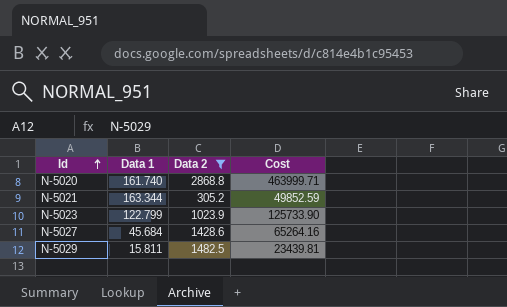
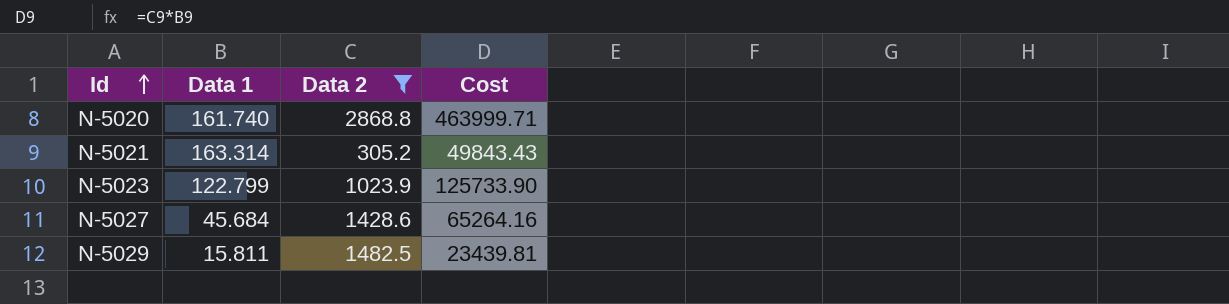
N-5021 | Data 1: 163.344 -> 163.314
N-5021 | Cost: 49852.59 -> 49843.43

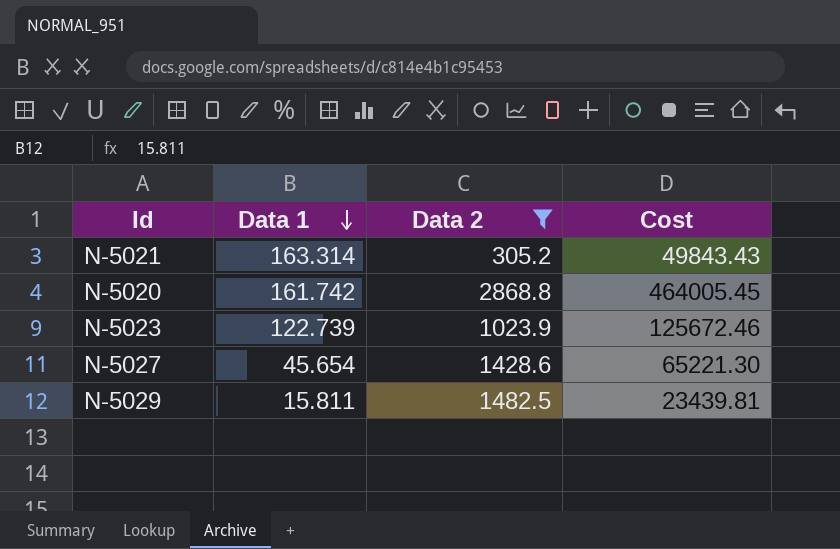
row order: Id ascending -> Data 1 descending
N-5020 | Data 1: 161.740 -> 161.742
N-5020 | Cost: 463999.71 -> 464005.45
N-5023 | Data 1: 122.799 -> 122.739
N-5023 | Cost: 125733.90 -> 125672.46
N-5027 | Data 1: 45.684 -> 45.654
N-5027 | Cost: 65264.16 -> 65221.30

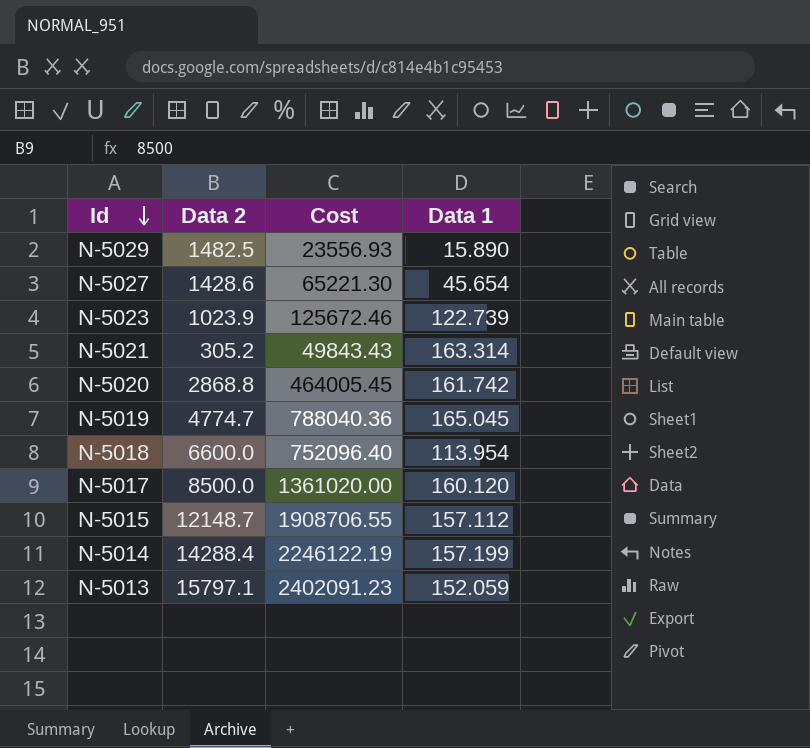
filter: Data 2 <= 2868.8 -> none
row order: Data 1 descending -> Id descending
column Data 1 | position: 2 -> 4
N-5029 | Cost: 23439.81 -> 23556.93
N-5029 | Data 1: 15.811 -> 15.890

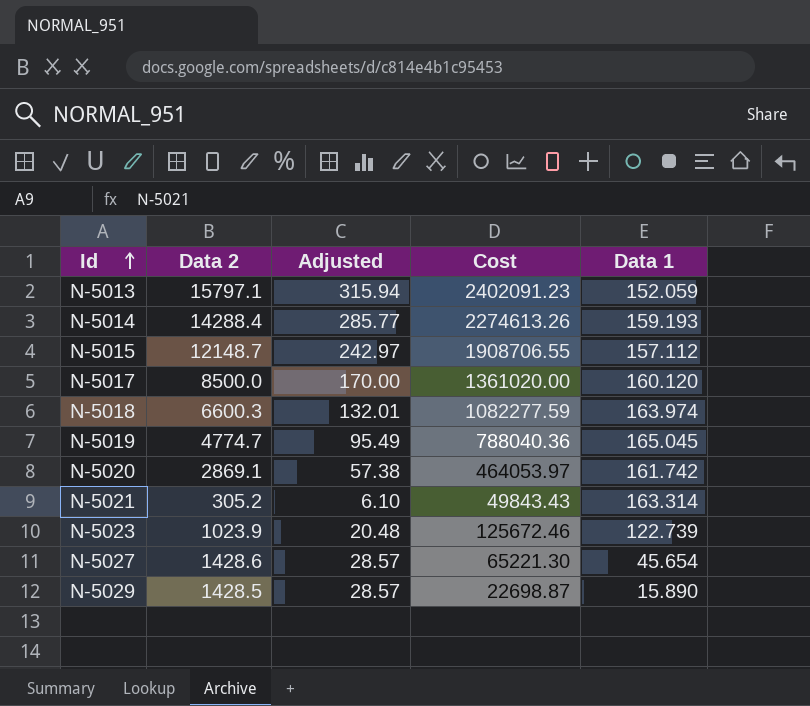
row order: Id descending -> Id ascending
column Adjusted | formula: none -> [Data 2] * 0.02
N-5014 | Cost: 2246122.19 -> 2274613.26
N-5014 | Data 1: 157.199 -> 159.193
N-5018 | Data 2: 6600.0 -> 6600.3
N-5018 | Cost: 752096.40 -> 1082277.59
N-5018 | Data 1: 113.954 -> 163.974
N-5020 | Data 2: 2868.8 -> 2869.1
N-5020 | Cost: 464005.45 -> 464053.97
N-5029 | Data 2: 1482.5 -> 1428.5
N-5029 | Cost: 23556.93 -> 22698.87

